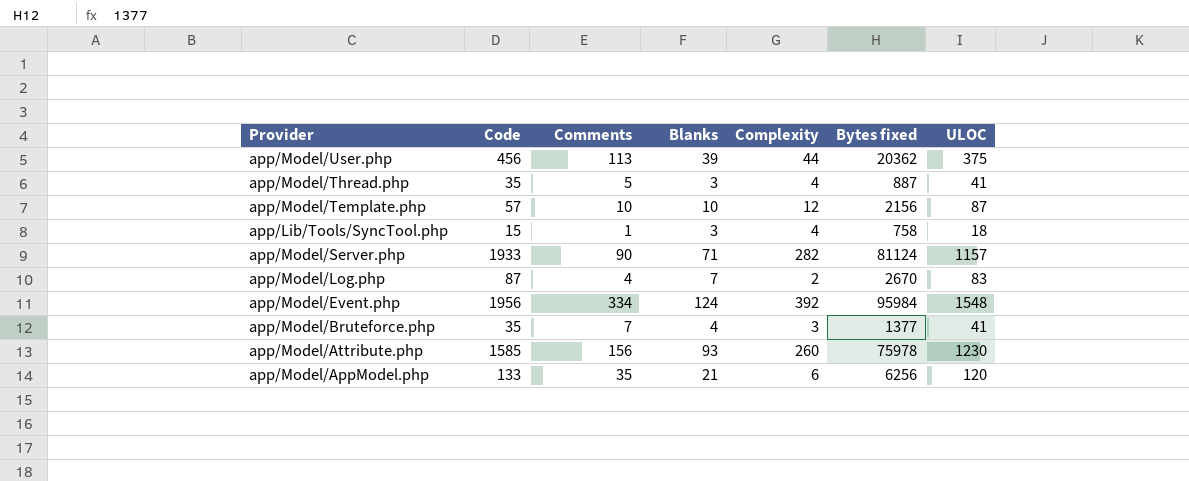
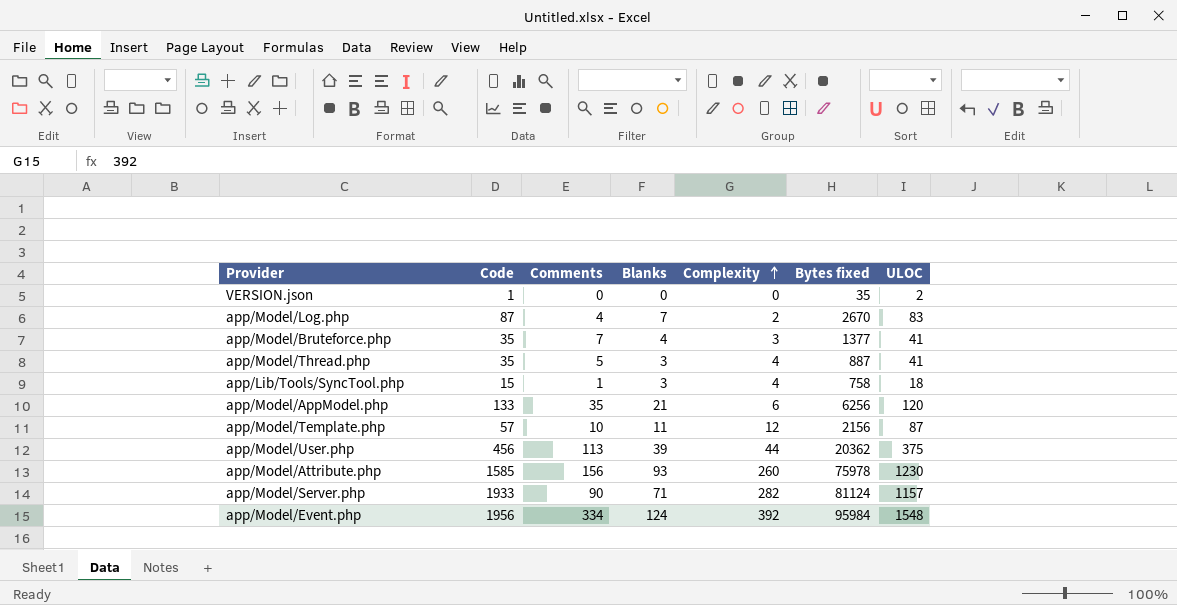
row order: none -> Complexity ascending
row VERSION.json: none -> 1 | 0 | 0 | 0 | 35 | 2
app/Model/Template.php | Blanks: 10 -> 11

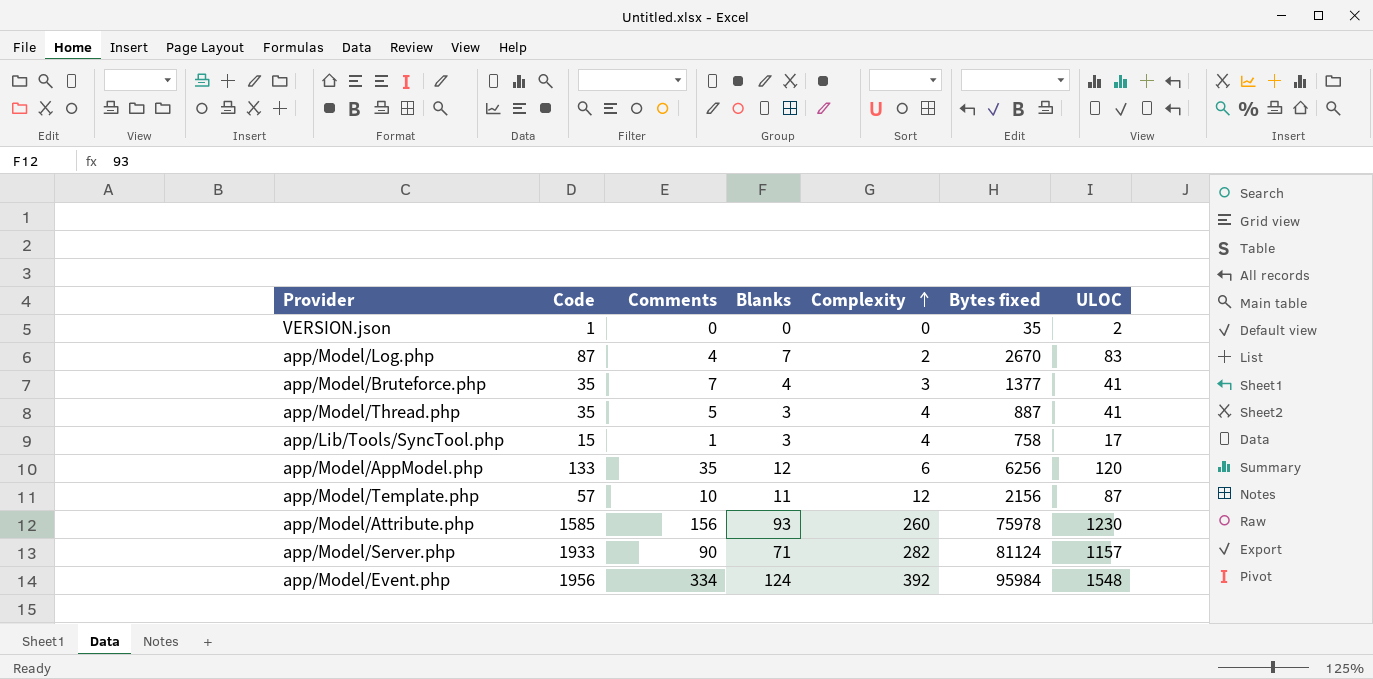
row app/Model/User.php: 456 | 113 | 39 | 44 | 20362 | 375 -> none
app/Lib/Tools/SyncTool.php | ULOC: 18 -> 17
app/Model/AppModel.php | Blanks: 21 -> 12

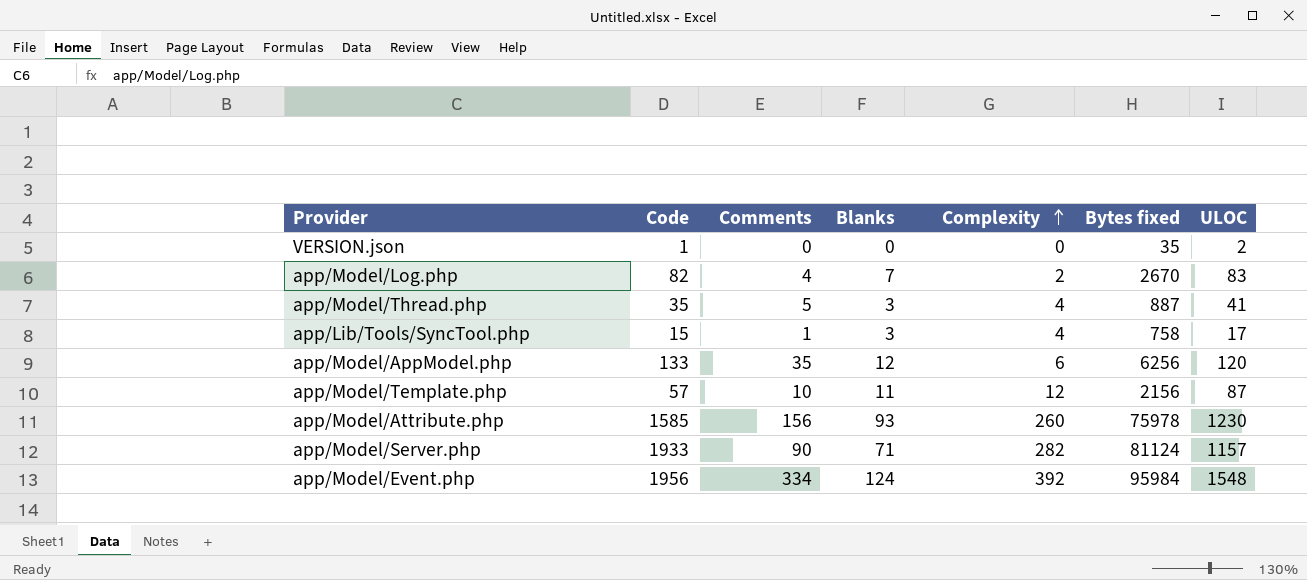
row app/Model/Bruteforce.php: 35 | 7 | 4 | 3 | 1377 | 41 -> none
app/Model/Log.php | Code: 87 -> 82

